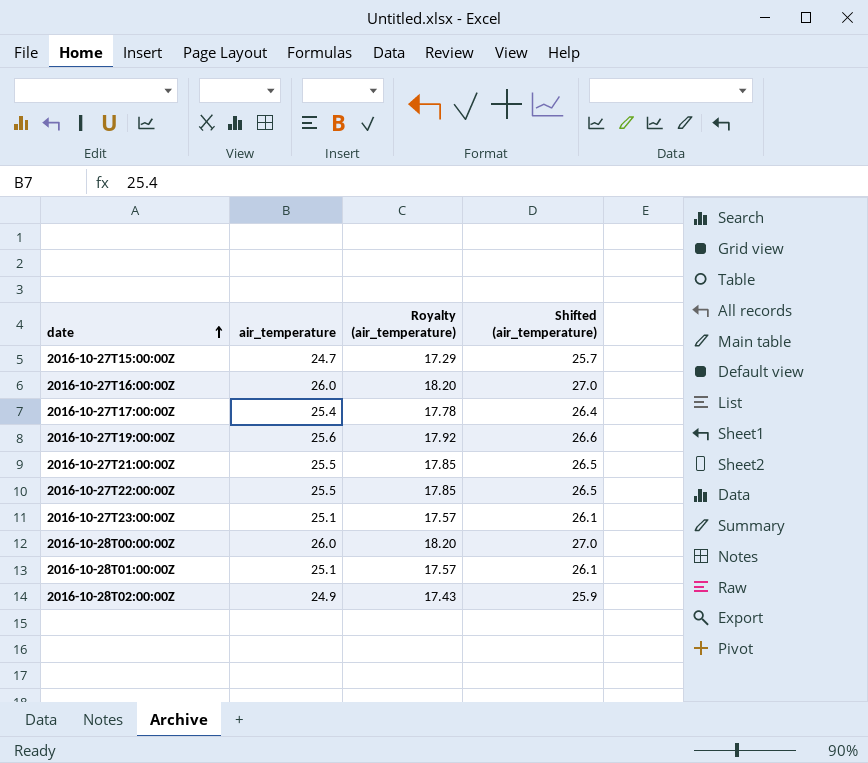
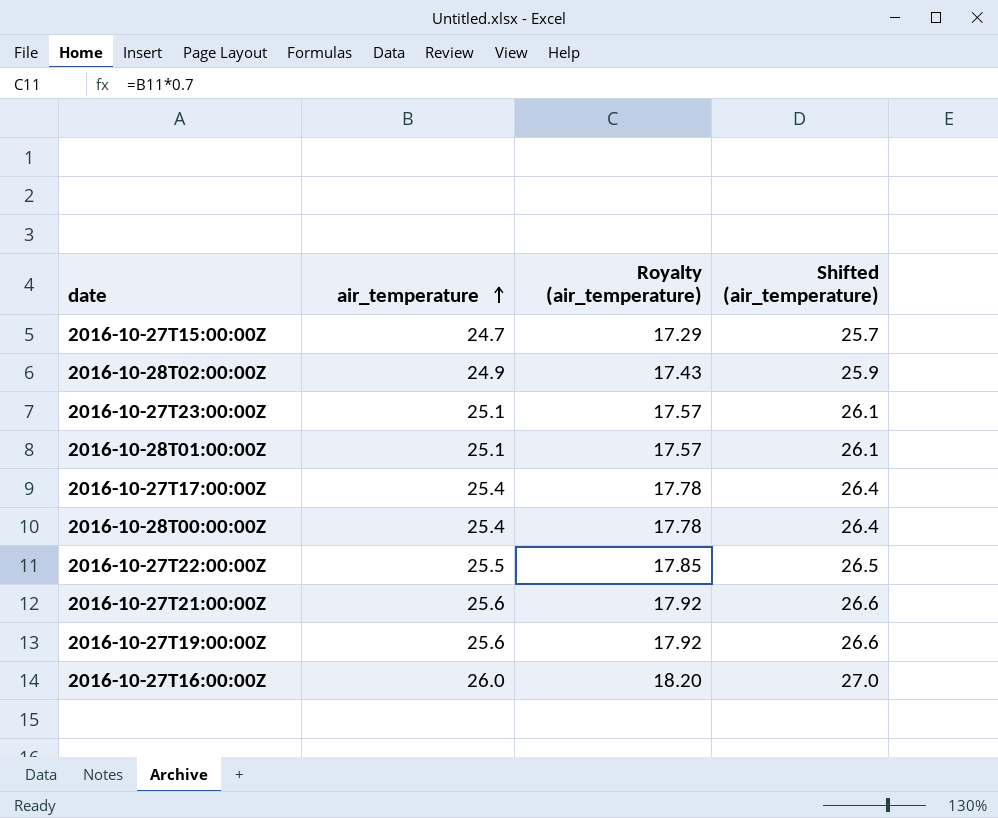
row order: date ascending -> air_temperature ascending
2016-10-28T00:00:00Z | air_temperature: 26.0 -> 25.4
2016-10-28T00:00:00Z | Royalty (air_temperature): 18.20 -> 17.78
2016-10-28T00:00:00Z | Shifted (air_temperature): 27.0 -> 26.4
2016-10-27T21:00:00Z | air_temperature: 25.5 -> 25.6
2016-10-27T21:00:00Z | Royalty (air_temperature): 17.85 -> 17.92
2016-10-27T21:00:00Z | Shifted (air_temperature): 26.5 -> 26.6

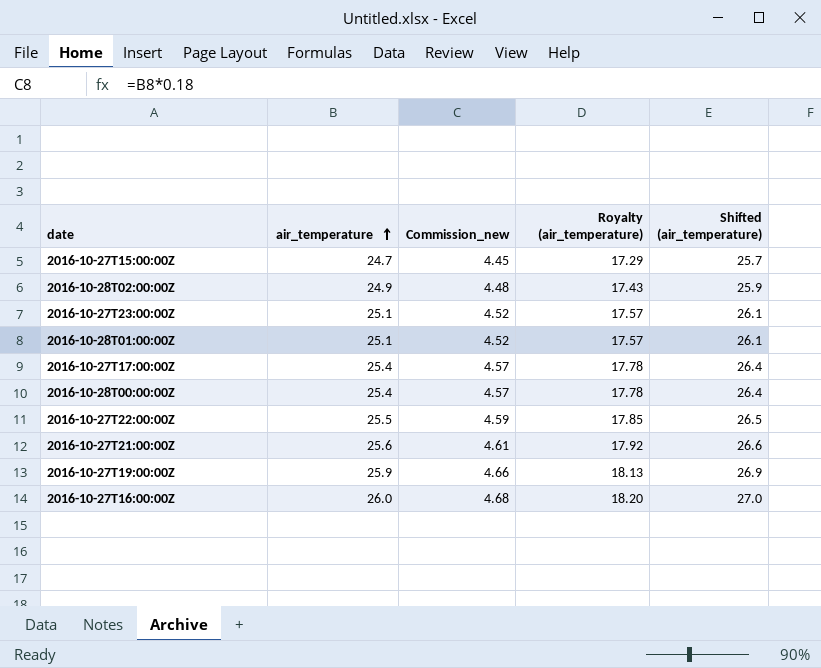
column Commission_new | formula: none -> [air_temperature] * 0.18
2016-10-27T19:00:00Z | air_temperature: 25.6 -> 25.9
2016-10-27T19:00:00Z | Royalty (air_temperature): 17.92 -> 18.13
2016-10-27T19:00:00Z | Shifted (air_temperature): 26.6 -> 26.9

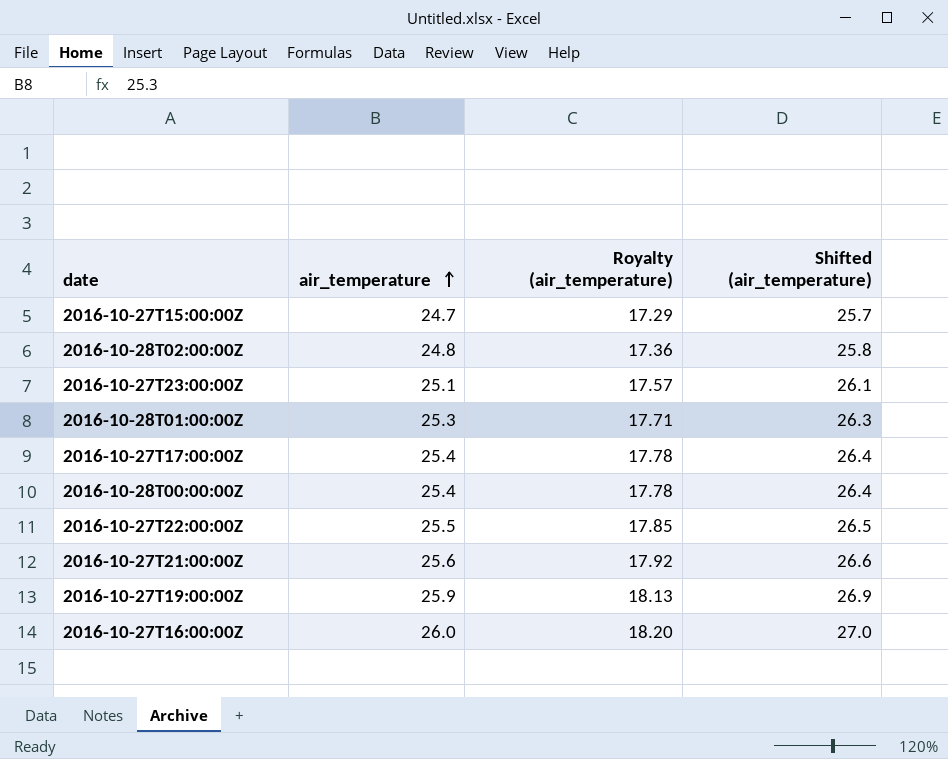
column Commission_new | formula: [air_temperature] * 0.18 -> none
2016-10-28T02:00:00Z | air_temperature: 24.9 -> 24.8
2016-10-28T02:00:00Z | Royalty (air_temperature): 17.43 -> 17.36
2016-10-28T02:00:00Z | Shifted (air_temperature): 25.9 -> 25.8
2016-10-28T01:00:00Z | air_temperature: 25.1 -> 25.3
2016-10-28T01:00:00Z | Royalty (air_temperature): 17.57 -> 17.71
2016-10-28T01:00:00Z | Shifted (air_temperature): 26.1 -> 26.3

